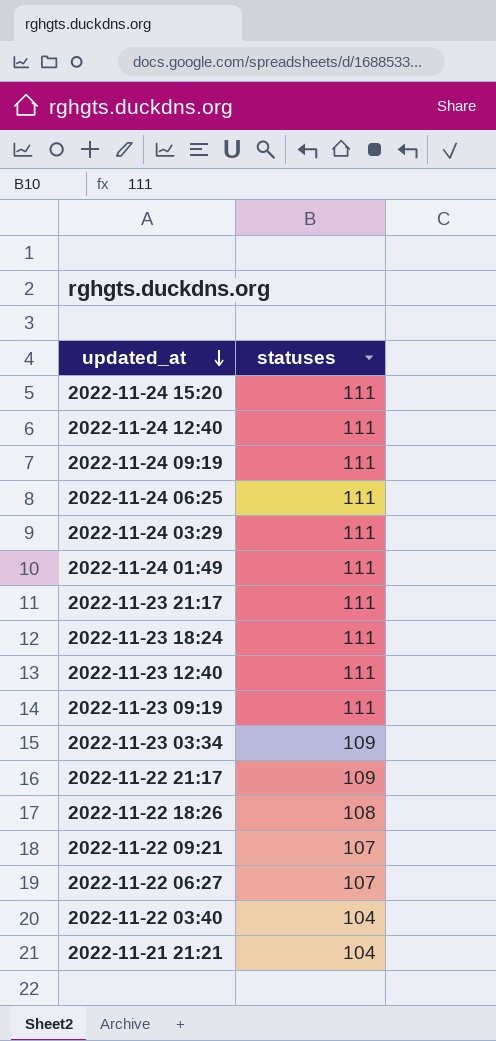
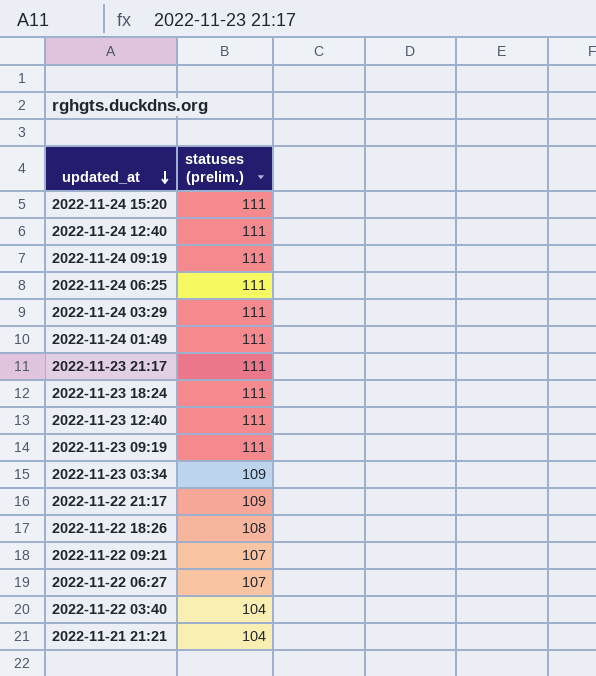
column name: statuses -> statuses (prelim.)

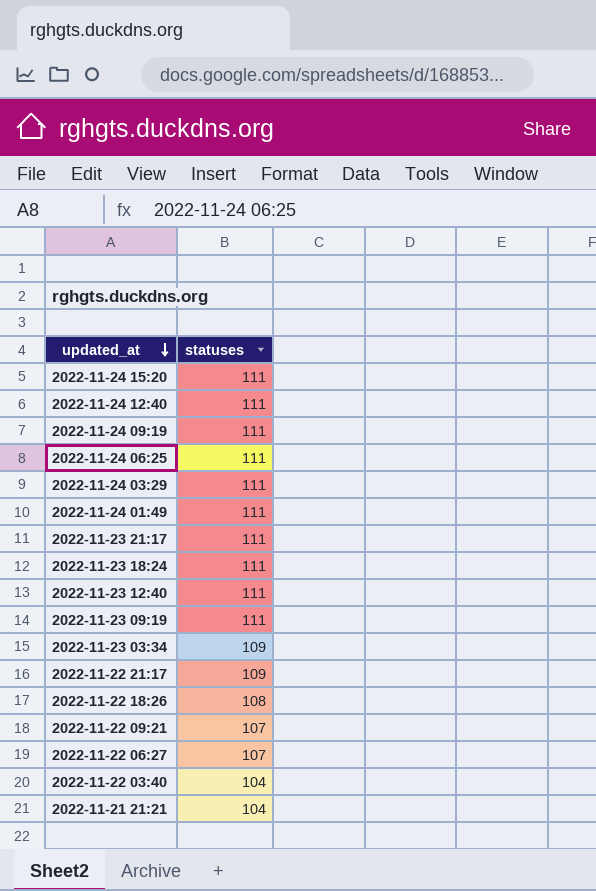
column name: statuses (prelim.) -> statuses

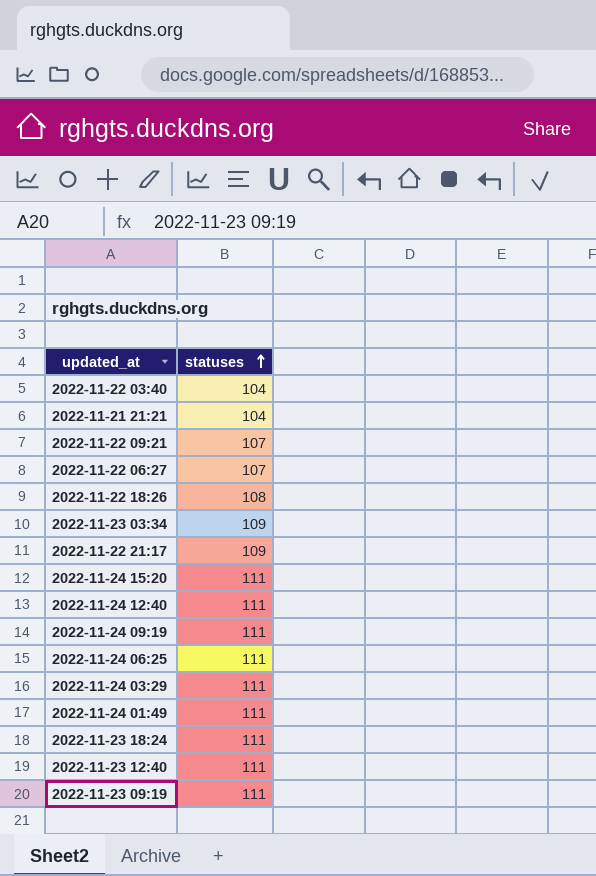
row order: updated_at descending -> statuses ascending
row 2022-11-23 21:17: 111 -> none

